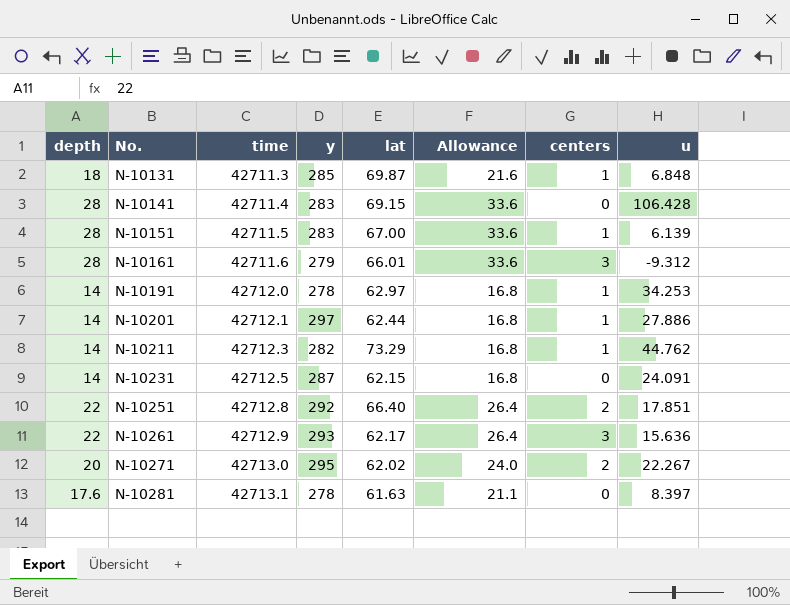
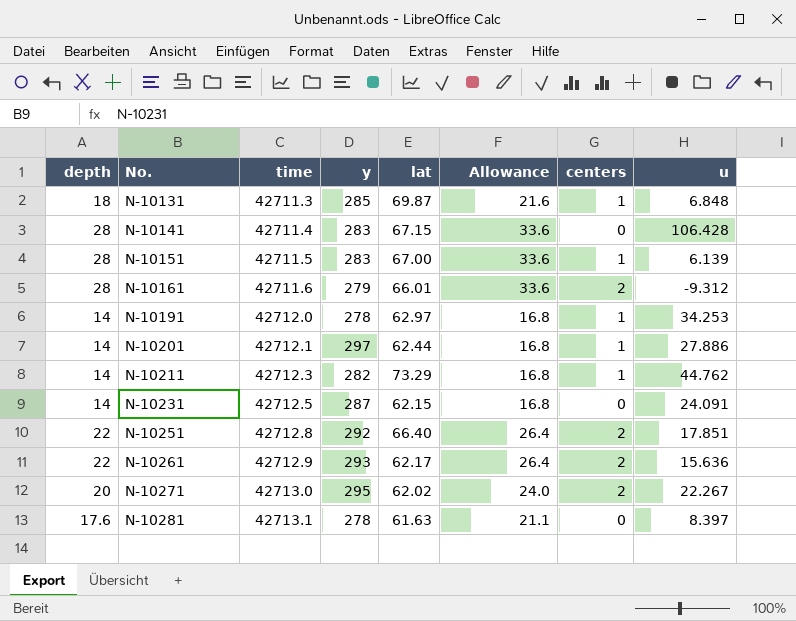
N-10141 | lat: 69.15 -> 67.15
N-10161 | centers: 3 -> 2
N-10261 | centers: 3 -> 2

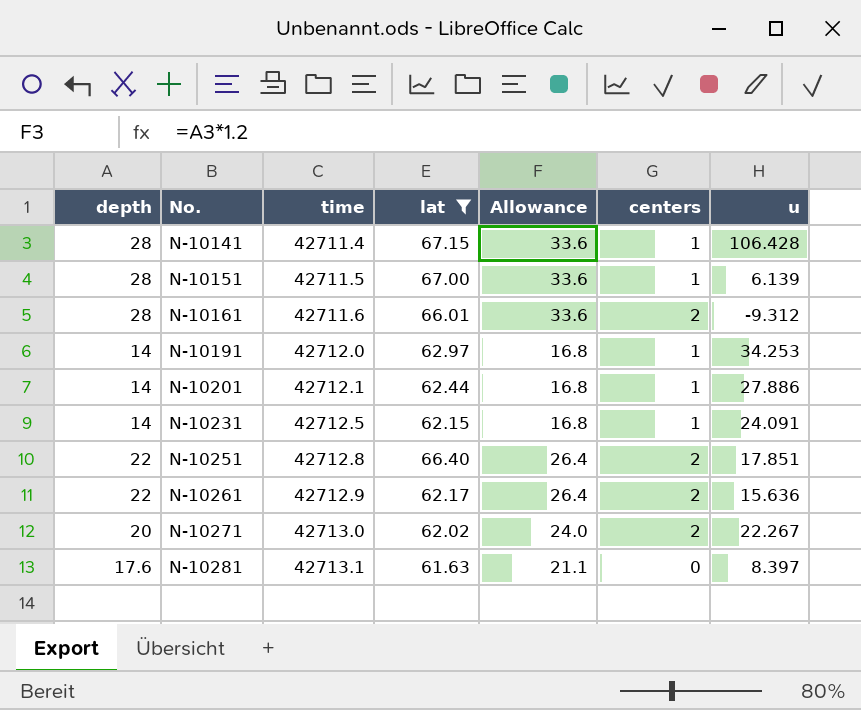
filter: none -> lat <= 67.15
column y | position: 4 -> none
N-10141 | centers: 0 -> 1
N-10231 | centers: 0 -> 1

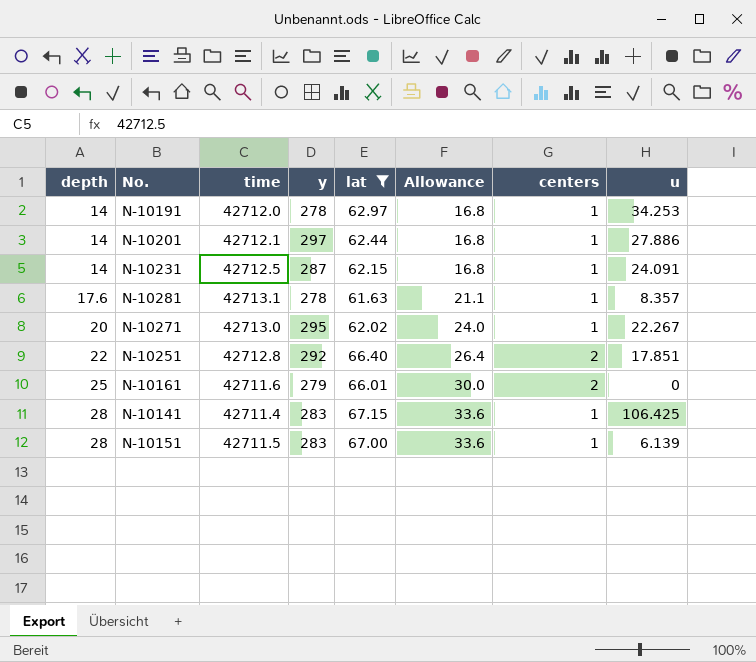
row order: No. ascending -> depth ascending
column y | position: none -> 4
row N-10261: 22 | 42712.9 | 62.17 | 26.4 | 2 | 15.636 -> none
N-10281 | centers: 0 -> 1
N-10281 | u: 8.397 -> 8.357
N-10271 | centers: 2 -> 1
N-10161 | depth: 28 -> 25
N-10161 | Allowance: 33.6 -> 30.0
N-10161 | u: -9.312 -> 0
N-10141 | u: 106.428 -> 106.425

